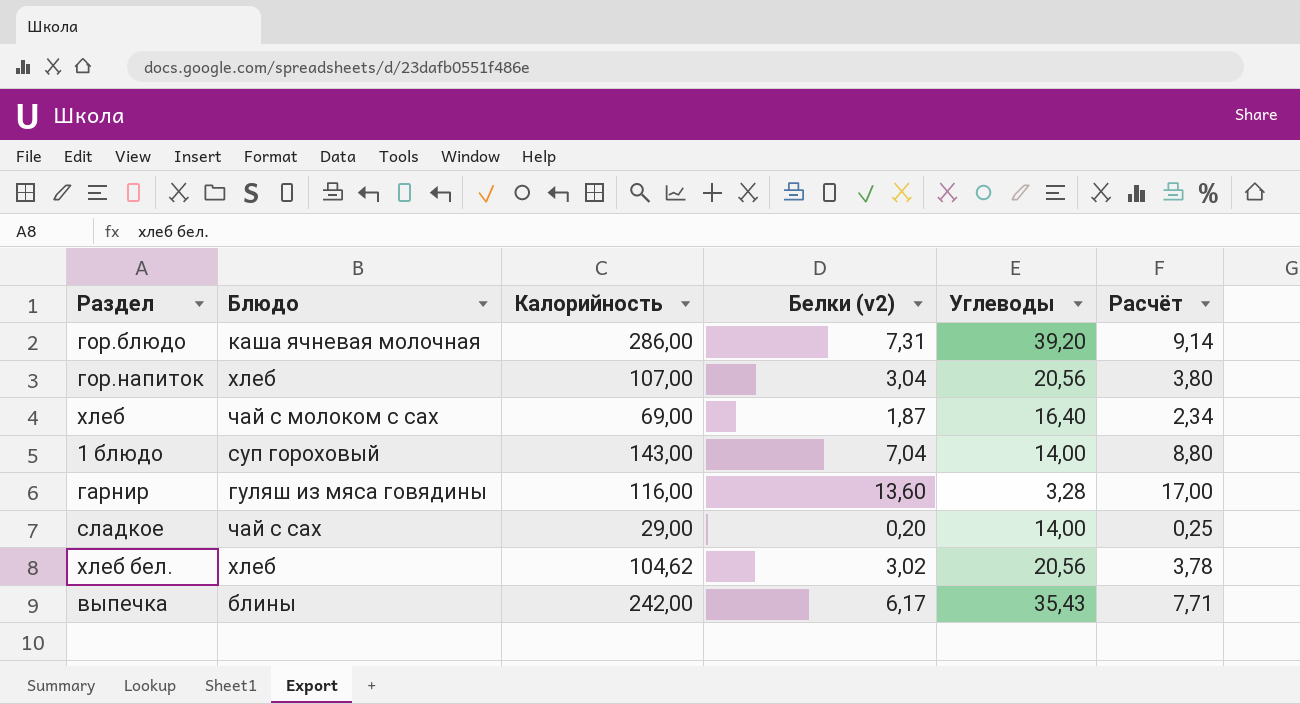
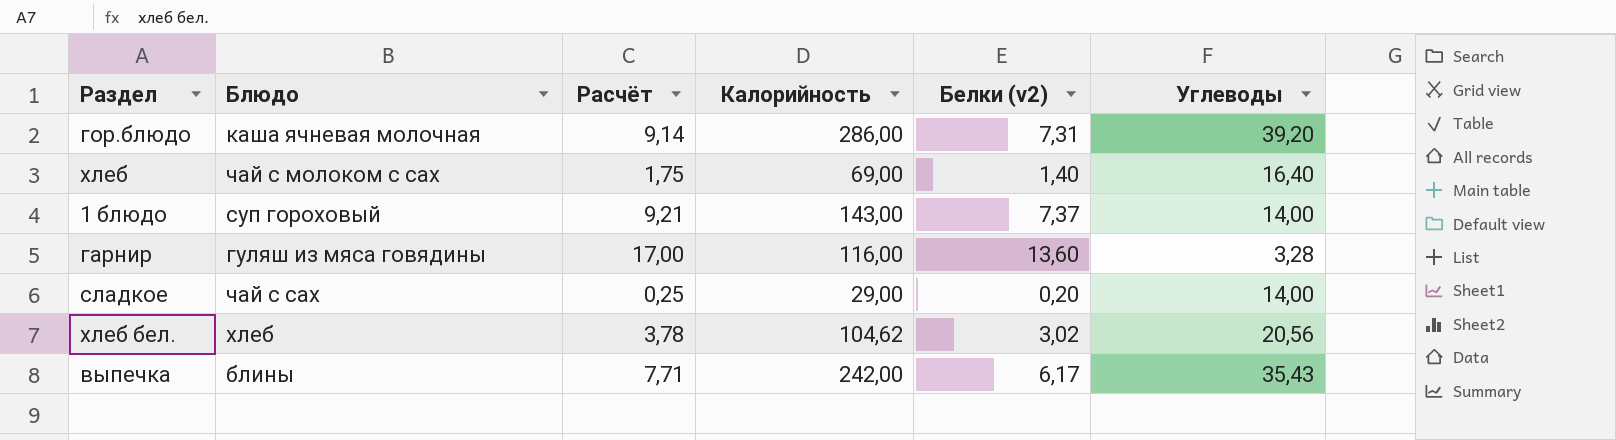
column Расчёт | position: 6 -> 3
row гор.напиток: хлеб | 107,00 | 3,04 | 20,56 | 3,80 -> none
хлеб | Расчёт: 2,34 -> 1,75
хлеб | Белки (v2): 1,87 -> 1,40
1 блюдо | Расчёт: 8,80 -> 9,21
1 блюдо | Белки (v2): 7,04 -> 7,37

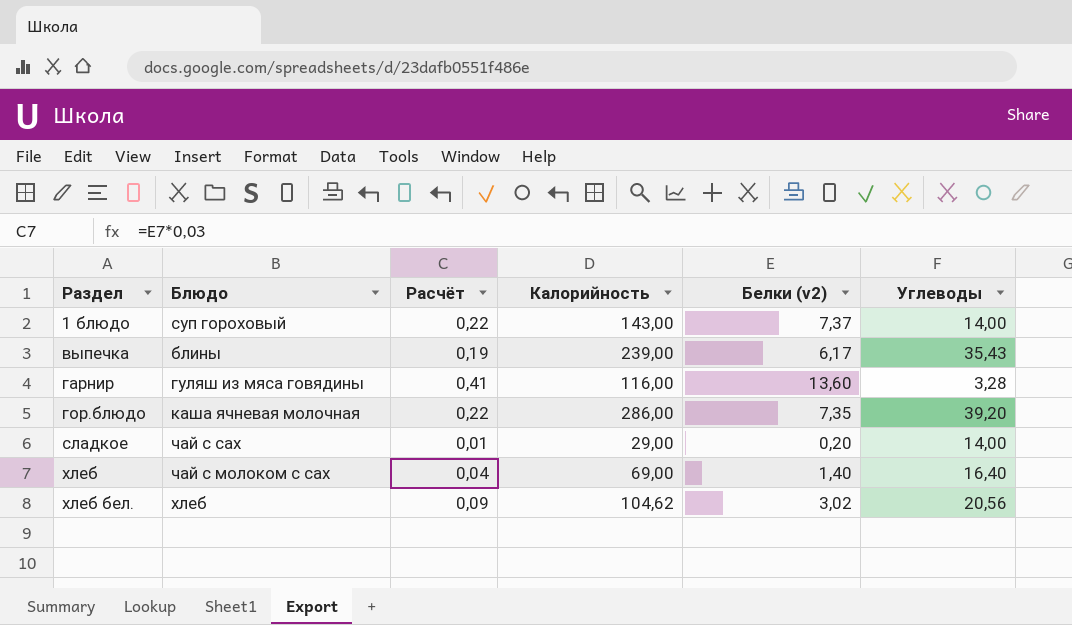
row order: none -> Раздел ascending
column Расчёт | formula: [Белки (v2)] * 1,25 -> [Белки (v2)] * 0,03
выпечка | Калорийность: 242,00 -> 239,00
гор.блюдо | Белки (v2): 7,31 -> 7,35

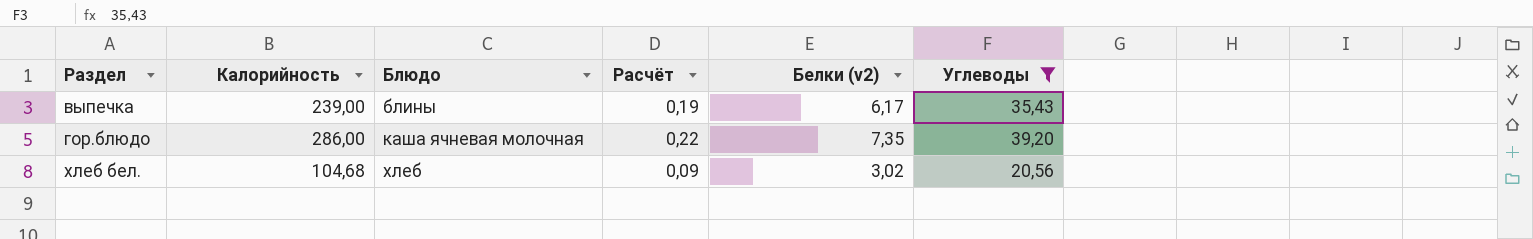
filter: none -> Углеводы >= 20,56
column Калорийность | position: 4 -> 2
хлеб бел. | Калорийность: 104,62 -> 104,68

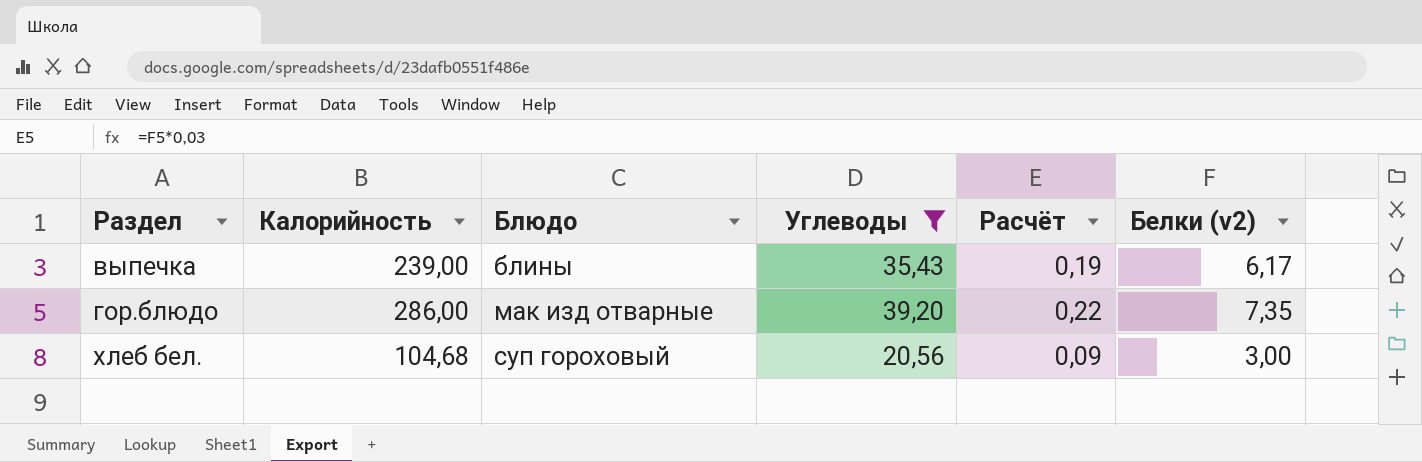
column Углеводы | position: 6 -> 4
гор.блюдо | Блюдо: каша ячневая молочная -> мак изд отварные
хлеб бел. | Блюдо: хлеб -> суп гороховый
хлеб бел. | Белки (v2): 3,02 -> 3,00

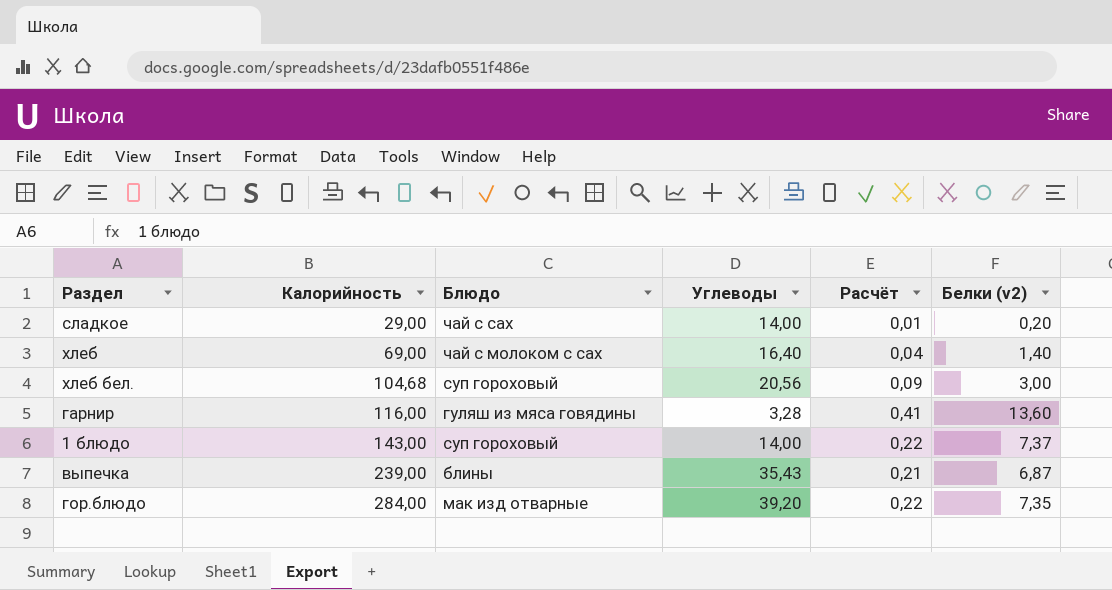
filter: Углеводы >= 20,56 -> none
row order: Раздел ascending -> Калорийность ascending
выпечка | Расчёт: 0,19 -> 0,21
выпечка | Белки (v2): 6,17 -> 6,87
гор.блюдо | Калорийность: 286,00 -> 284,00

